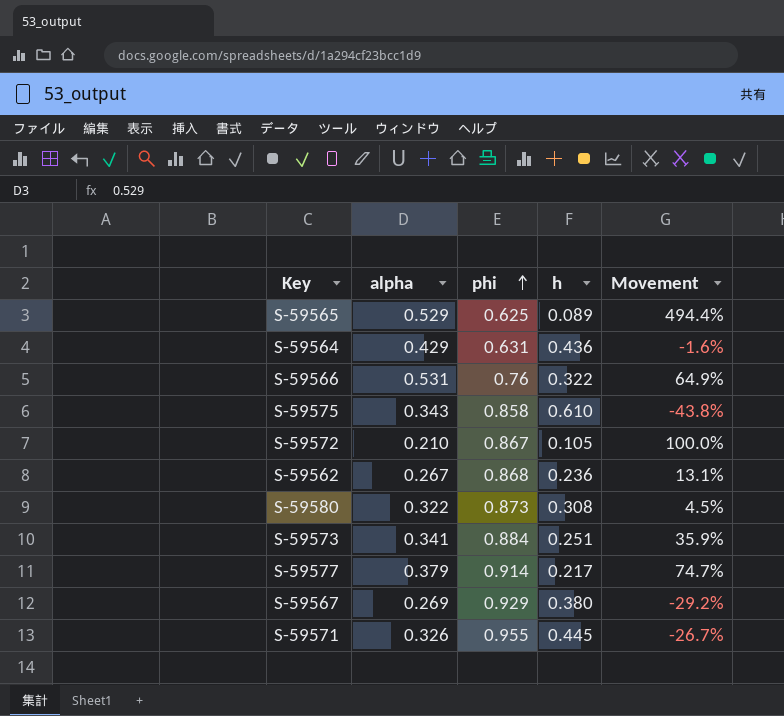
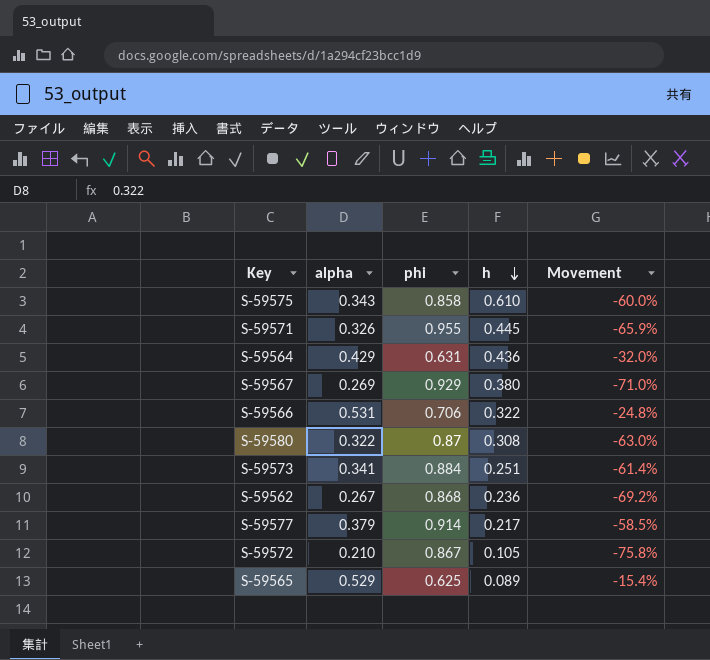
row order: phi ascending -> h descending
column Movement | formula: ([alpha] - [h]) / [h] -> ([alpha] - [phi]) / [phi]
S-59566 | phi: 0.76 -> 0.706
S-59580 | phi: 0.873 -> 0.87

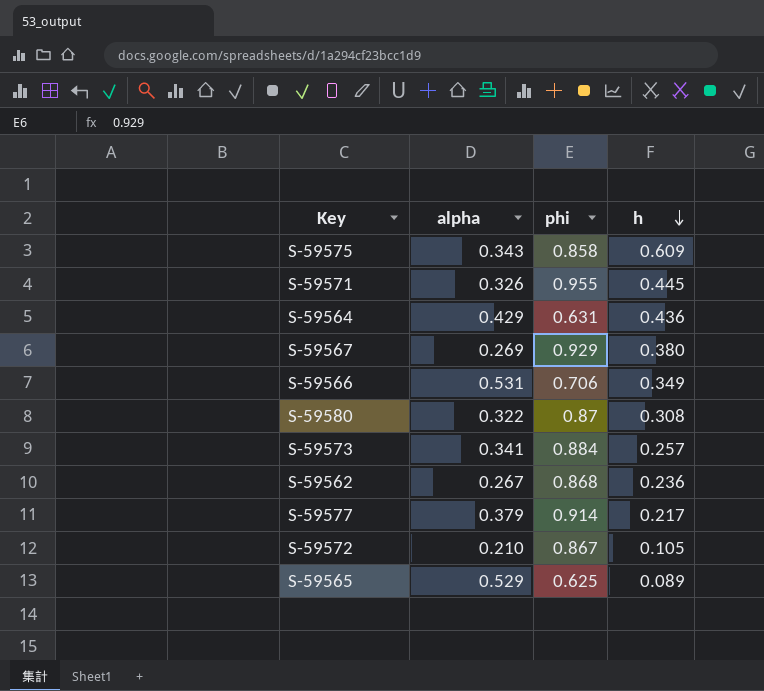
column Movement | formula: ([alpha] - [phi]) / [phi] -> none
S-59575 | h: 0.610 -> 0.609
S-59566 | h: 0.322 -> 0.349
S-59573 | h: 0.251 -> 0.257

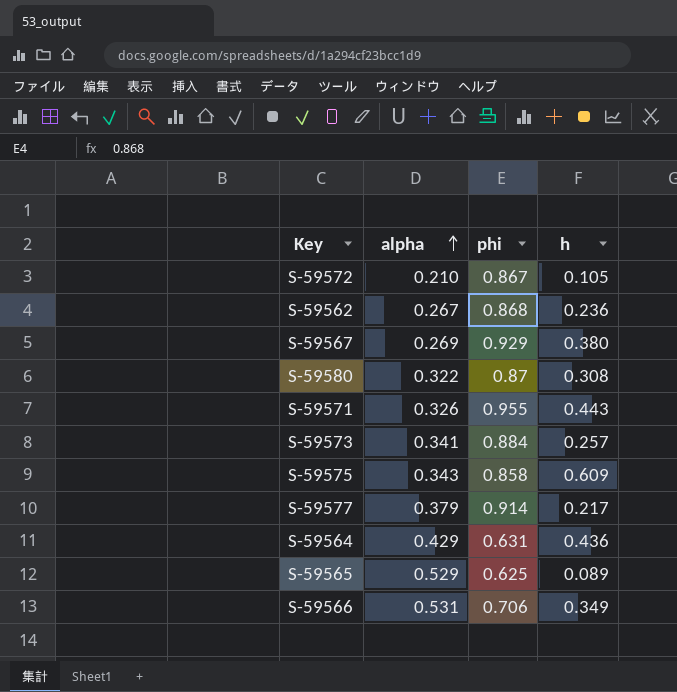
row order: h descending -> alpha ascending
S-59571 | h: 0.445 -> 0.443

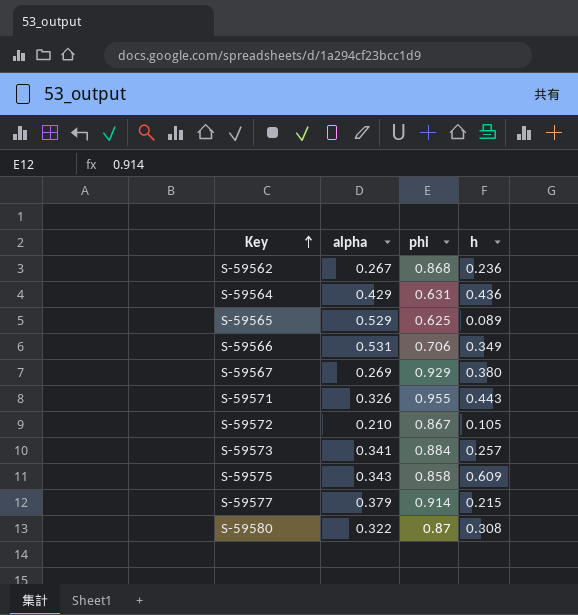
row order: alpha ascending -> Key ascending
S-59577 | h: 0.217 -> 0.215

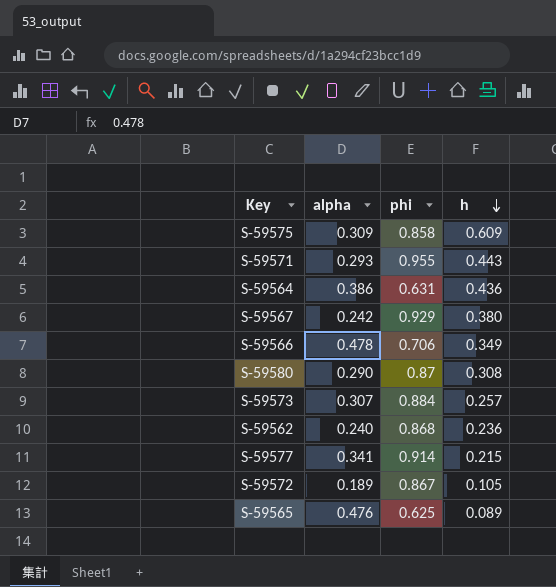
row order: Key ascending -> h descending
S-59575 | alpha: 0.343 -> 0.309
S-59571 | alpha: 0.326 -> 0.293
S-59564 | alpha: 0.429 -> 0.386
S-59567 | alpha: 0.269 -> 0.242
S-59566 | alpha: 0.531 -> 0.478
S-59580 | alpha: 0.322 -> 0.290
S-59573 | alpha: 0.341 -> 0.307
S-59562 | alpha: 0.267 -> 0.240
S-59577 | alpha: 0.379 -> 0.341
S-59572 | alpha: 0.210 -> 0.189
S-59565 | alpha: 0.529 -> 0.476

